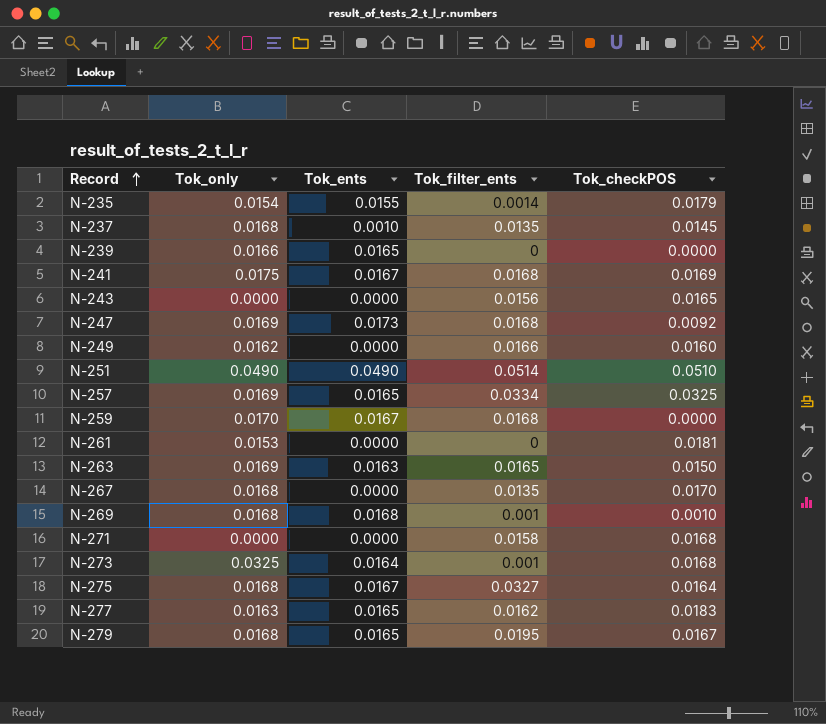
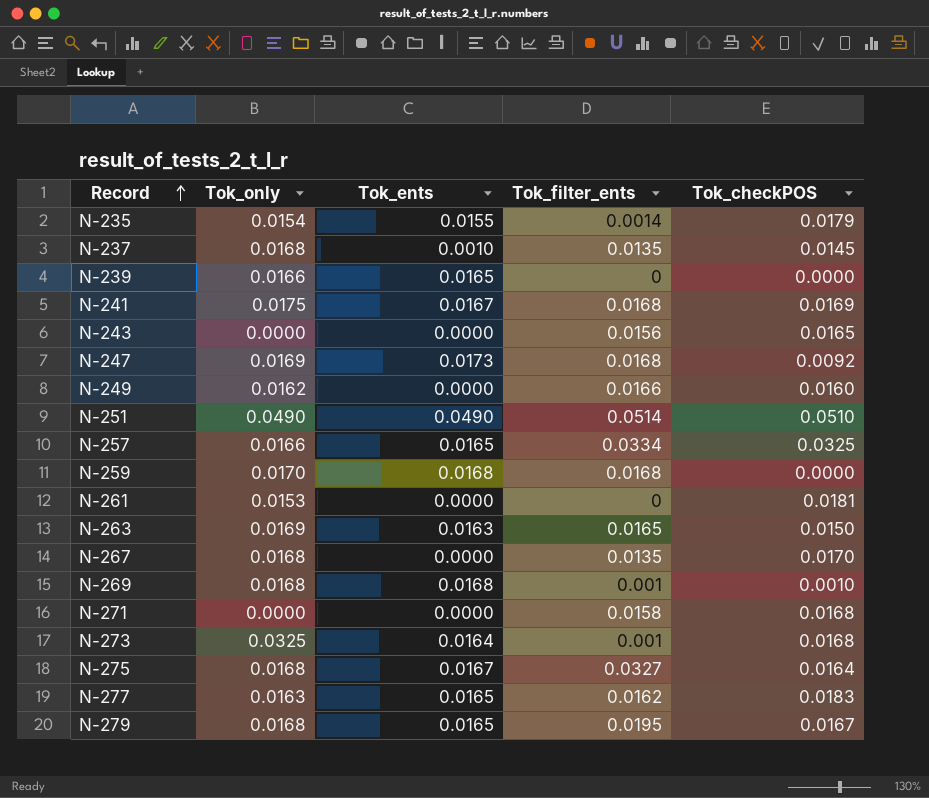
N-257 | Tok_only: 0.0169 -> 0.0166
N-259 | Tok_ents: 0.0167 -> 0.0168

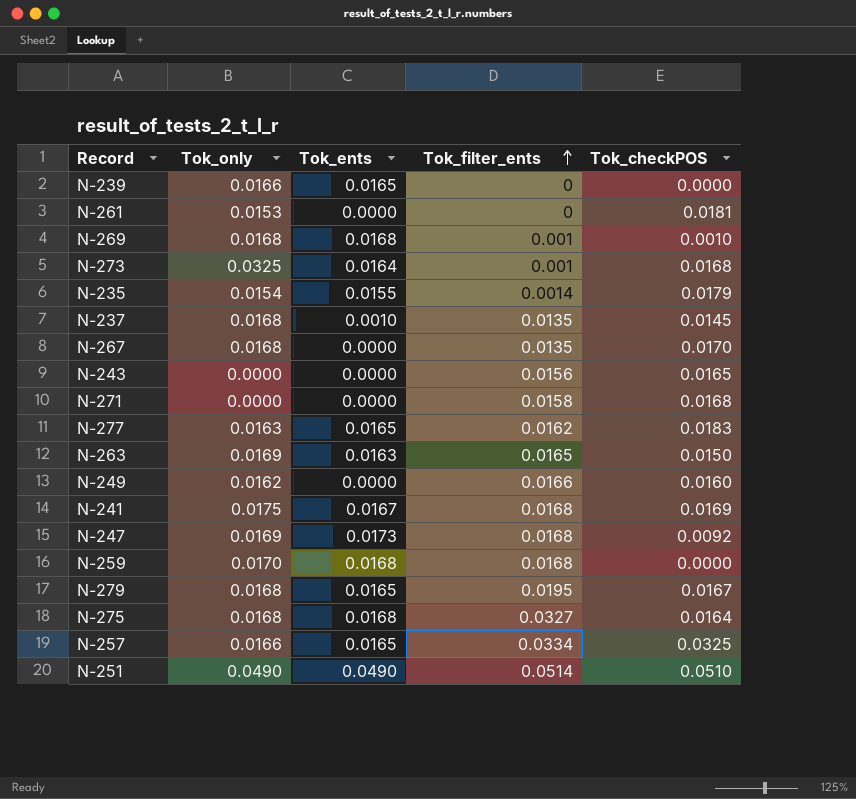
row order: Record ascending -> Tok_filter_ents ascending
N-275 | Tok_ents: 0.0167 -> 0.0168

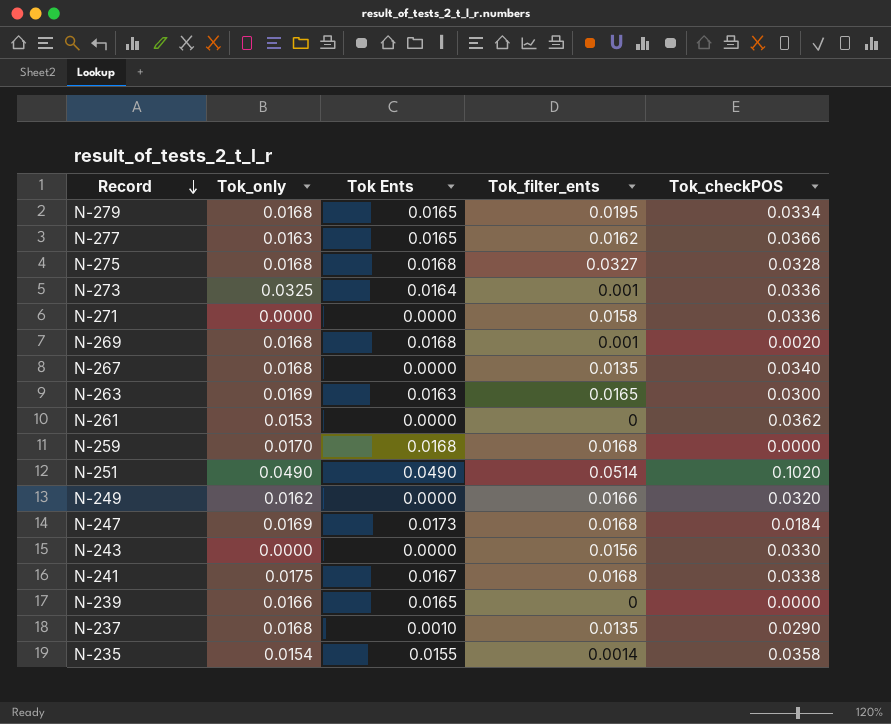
row order: Tok_filter_ents ascending -> Record descending
column name: Tok_ents -> Tok Ents
row N-257: 0.0166 | 0.0165 | 0.0334 | 0.0325 -> none
N-279 | Tok_checkPOS: 0.0167 -> 0.0334
N-277 | Tok_checkPOS: 0.0183 -> 0.0366
N-275 | Tok_checkPOS: 0.0164 -> 0.0328
N-273 | Tok_checkPOS: 0.0168 -> 0.0336
N-271 | Tok_checkPOS: 0.0168 -> 0.0336
N-269 | Tok_checkPOS: 0.0010 -> 0.0020
N-267 | Tok_checkPOS: 0.0170 -> 0.0340
N-263 | Tok_checkPOS: 0.0150 -> 0.0300
N-261 | Tok_checkPOS: 0.0181 -> 0.0362
N-251 | Tok_checkPOS: 0.0510 -> 0.1020
N-249 | Tok_checkPOS: 0.0160 -> 0.0320
N-247 | Tok_checkPOS: 0.0092 -> 0.0184
N-243 | Tok_checkPOS: 0.0165 -> 0.0330
N-241 | Tok_checkPOS: 0.0169 -> 0.0338
N-237 | Tok_checkPOS: 0.0145 -> 0.0290
N-235 | Tok_checkPOS: 0.0179 -> 0.0358

